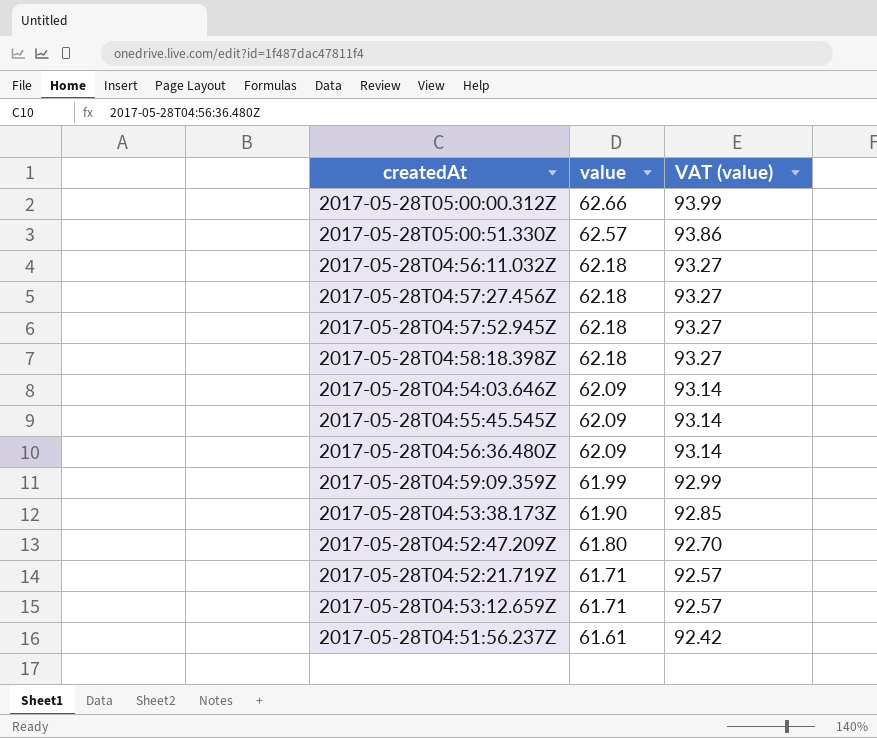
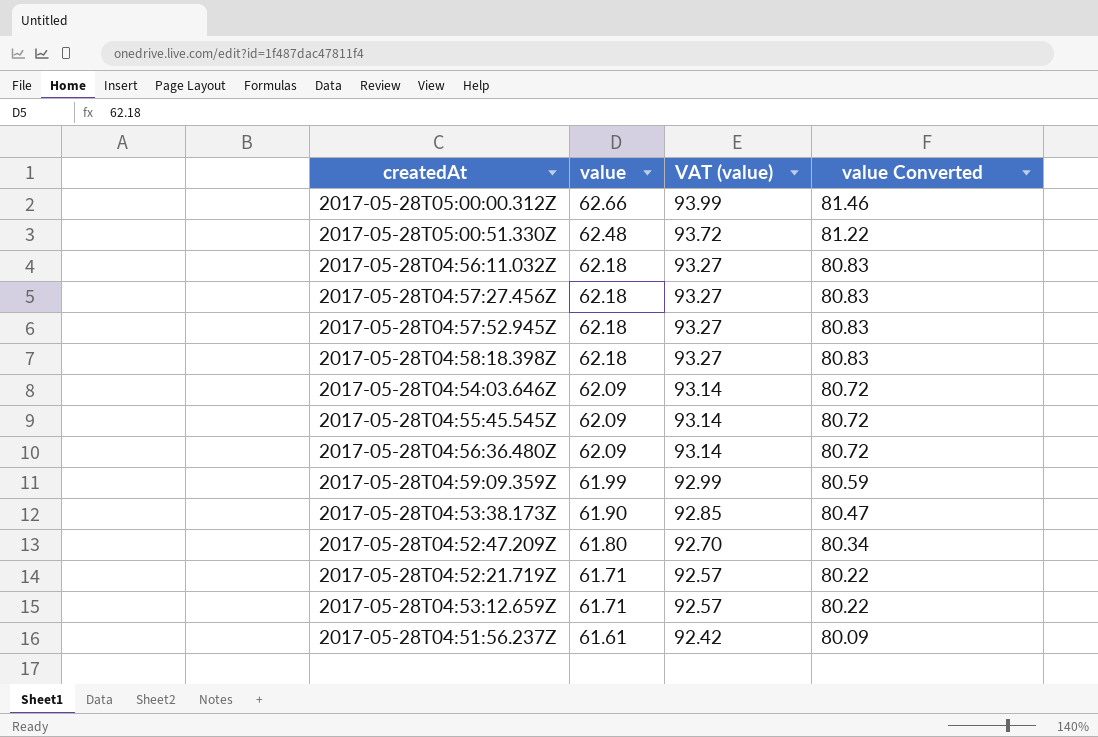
column value Converted | formula: none -> [value] * 1.3
2017-05-28T05:00:51.330Z | value: 62.57 -> 62.48
2017-05-28T05:00:51.330Z | VAT (value): 93.86 -> 93.72

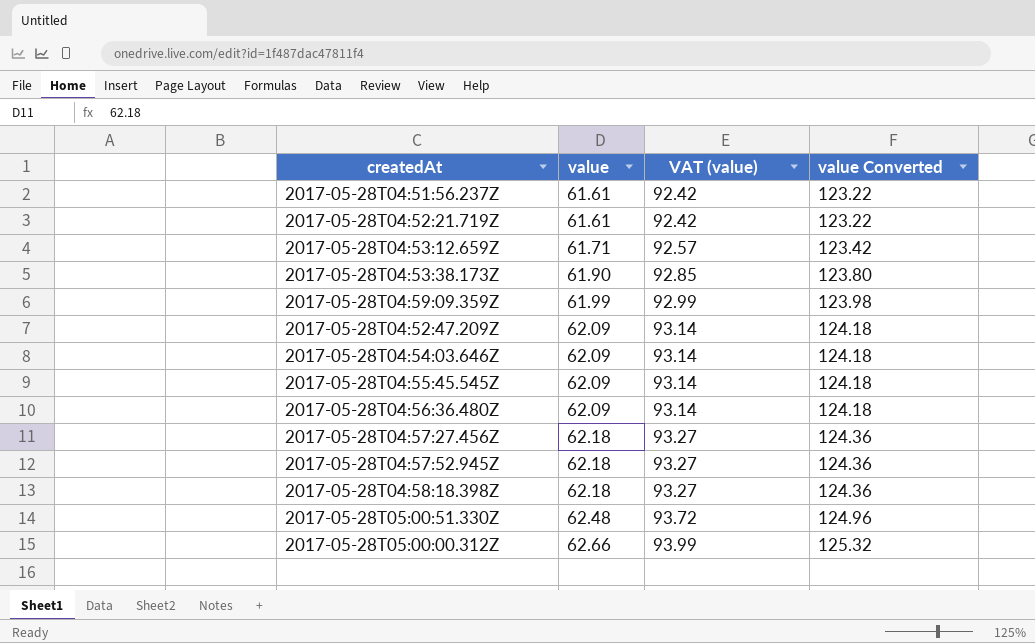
row order: value descending -> value ascending
column value Converted | formula: [value] * 1.3 -> [value] * 2
row 2017-05-28T04:56:11.032Z: 62.18 | 93.27 | 80.83 -> none
2017-05-28T04:52:21.719Z | value: 61.71 -> 61.61
2017-05-28T04:52:21.719Z | VAT (value): 92.57 -> 92.42
2017-05-28T04:52:47.209Z | value: 61.80 -> 62.09
2017-05-28T04:52:47.209Z | VAT (value): 92.70 -> 93.14

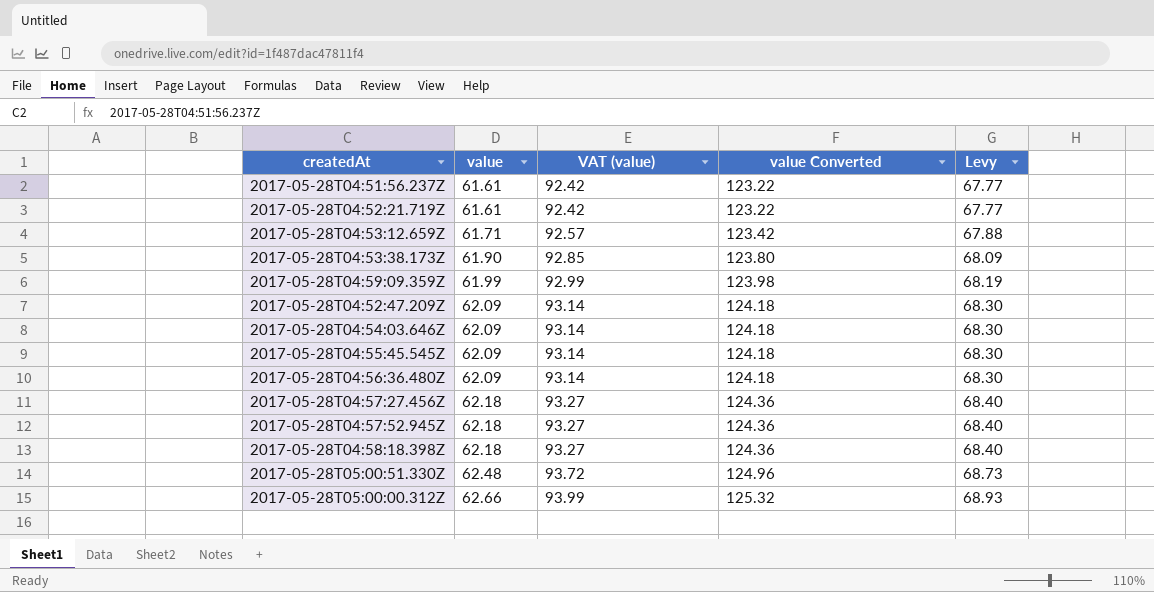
column Levy | formula: none -> [value] * 1.1

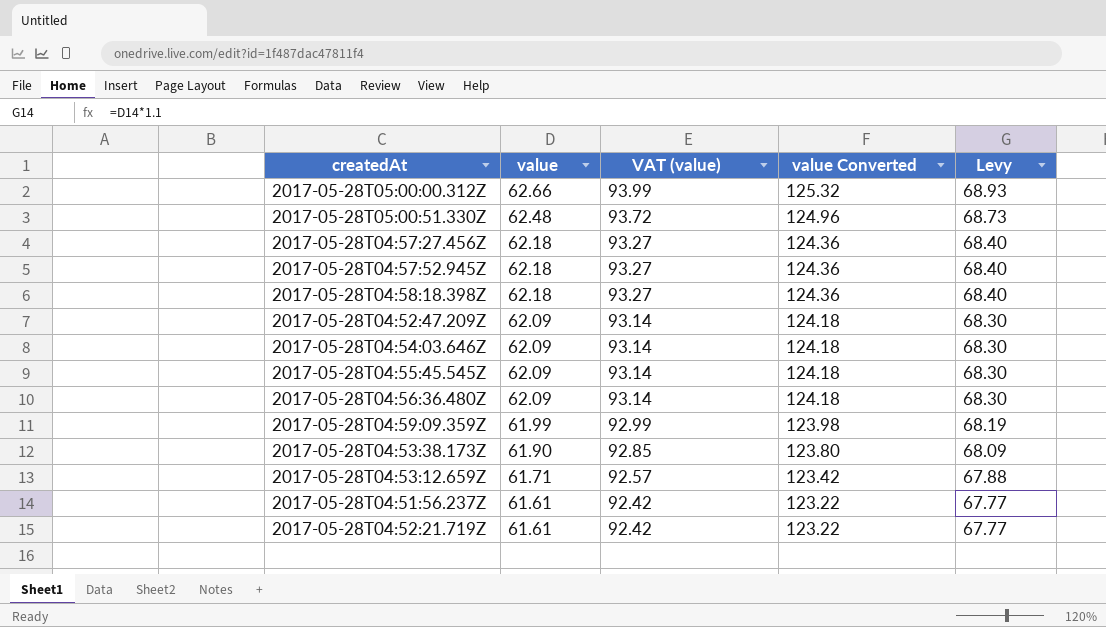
row order: value ascending -> value descending

